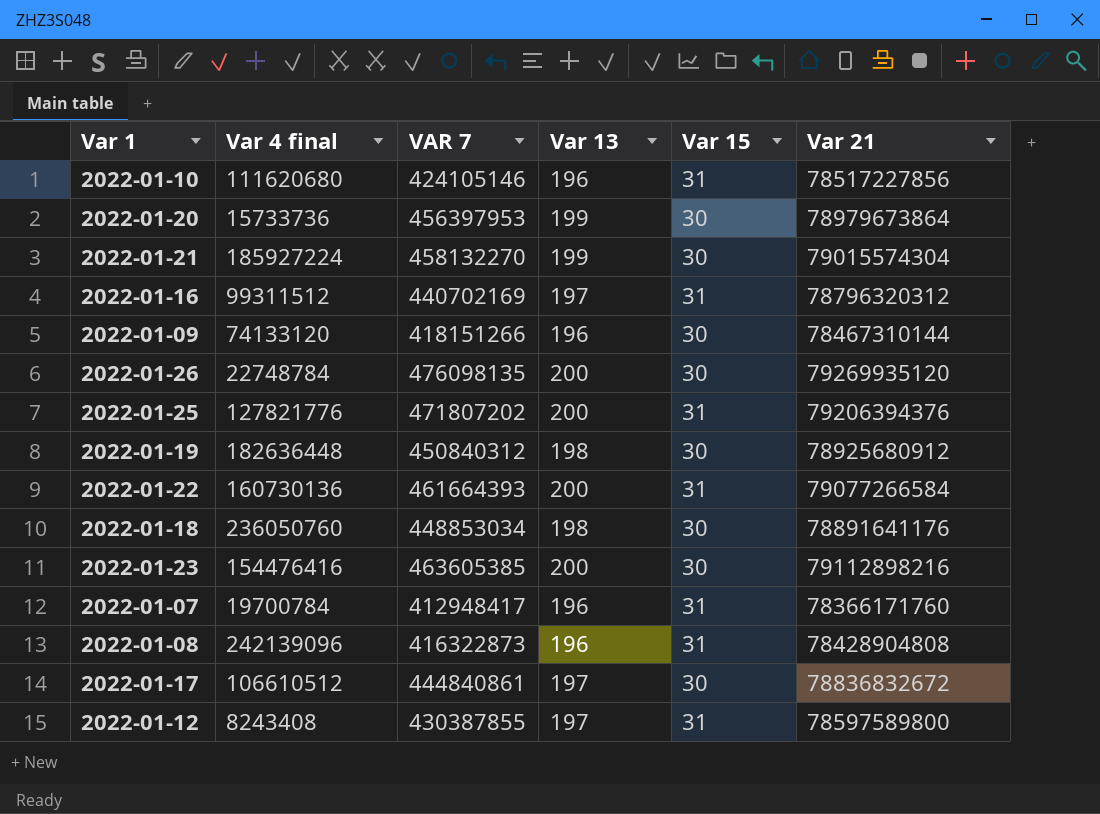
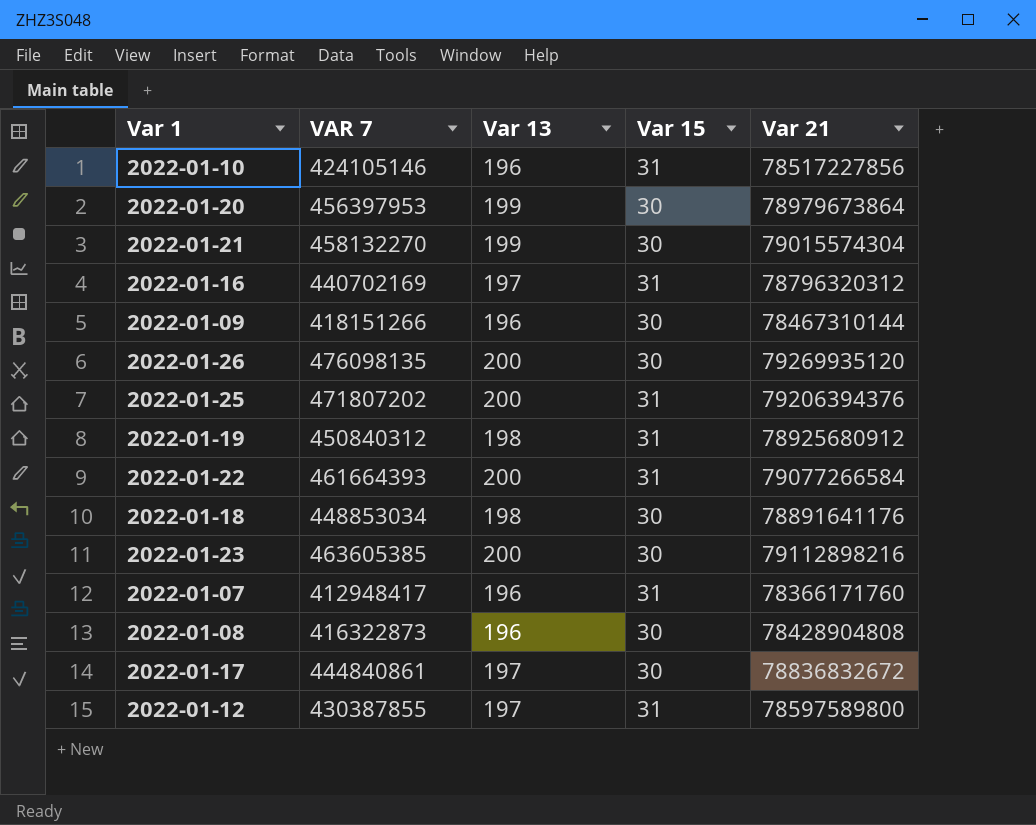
column Var 4 final | position: 2 -> none
2022-01-19 | Var 15: 30 -> 31
2022-01-08 | Var 15: 31 -> 30

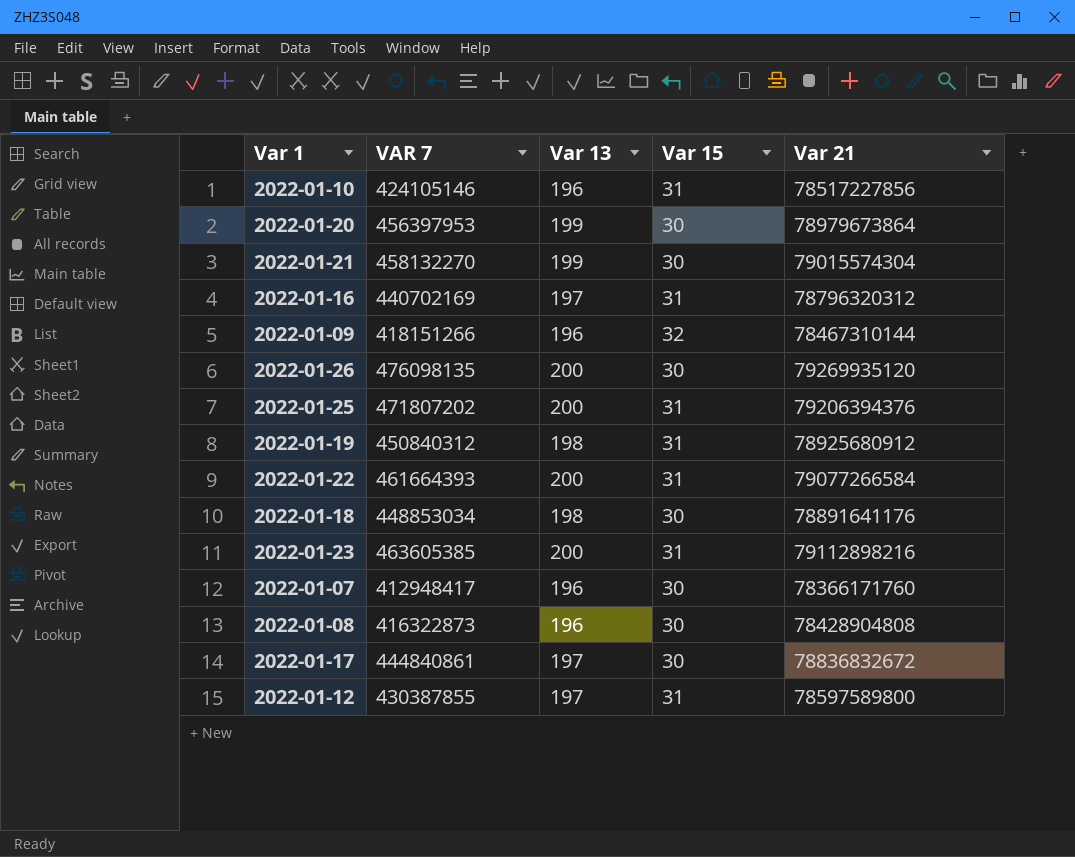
2022-01-09 | Var 15: 30 -> 32
2022-01-23 | Var 15: 30 -> 31
2022-01-07 | Var 15: 31 -> 30

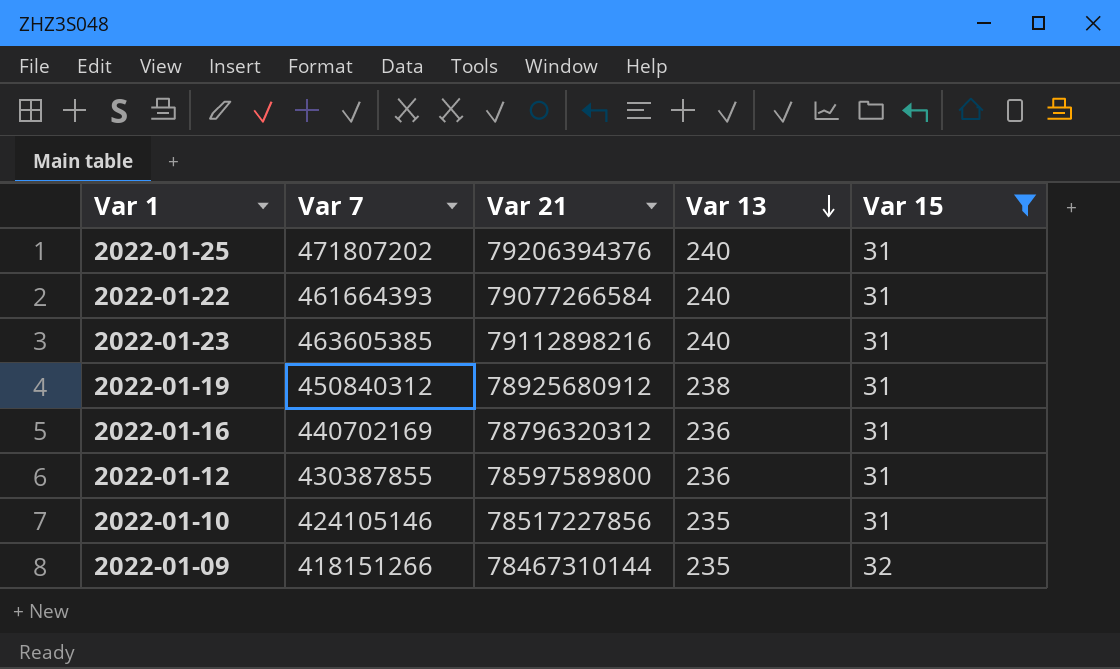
filter: none -> Var 15 != 30
row order: none -> Var 13 descending
column name: VAR 7 -> Var 7
column Var 21 | position: 5 -> 3
2022-01-25 | Var 13: 200 -> 240
2022-01-22 | Var 13: 200 -> 240
2022-01-23 | Var 13: 200 -> 240
2022-01-19 | Var 13: 198 -> 238
2022-01-16 | Var 13: 197 -> 236
2022-01-12 | Var 13: 197 -> 236
2022-01-10 | Var 13: 196 -> 235
2022-01-09 | Var 13: 196 -> 235

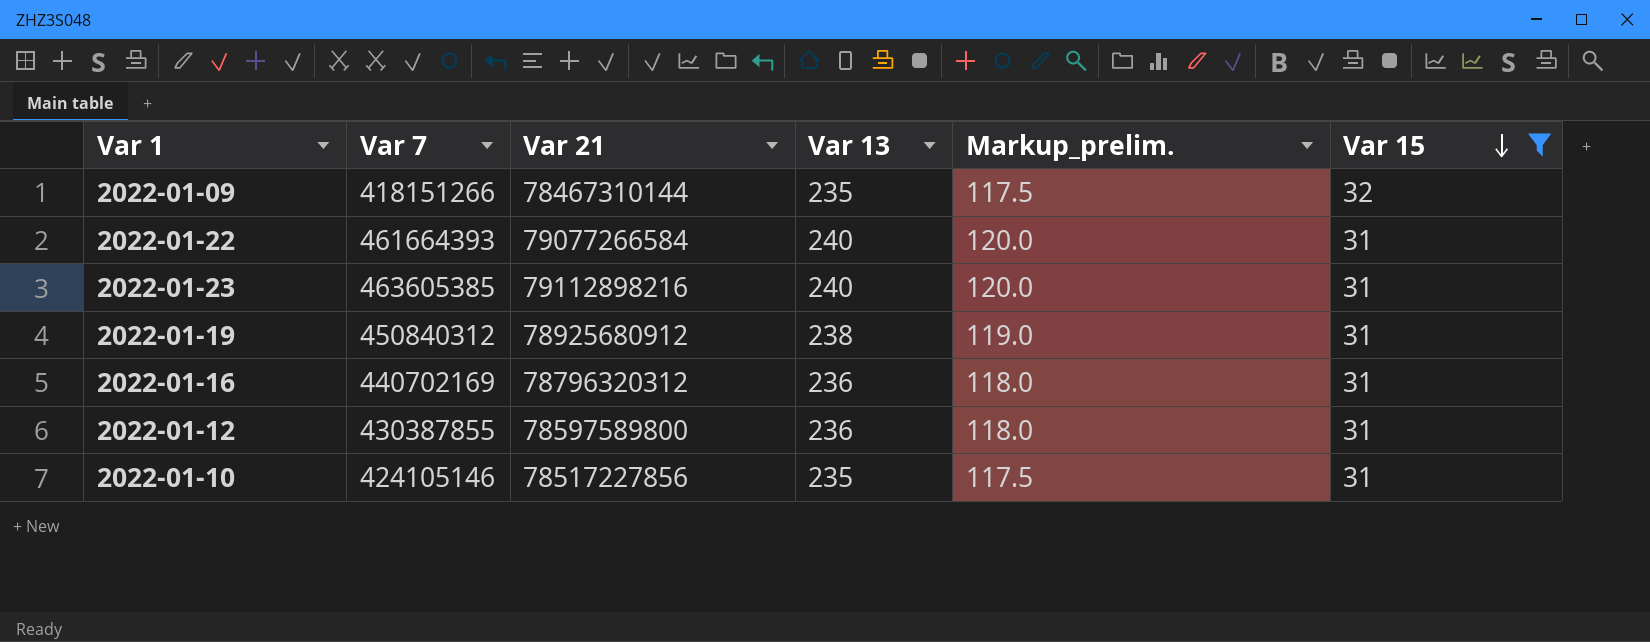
row order: Var 13 descending -> Var 15 descending
column Markup_prelim. | formula: none -> [Var 13] * 0.5
row 2022-01-25: 471807202 | 79206394376 | 240 | 31 -> none

